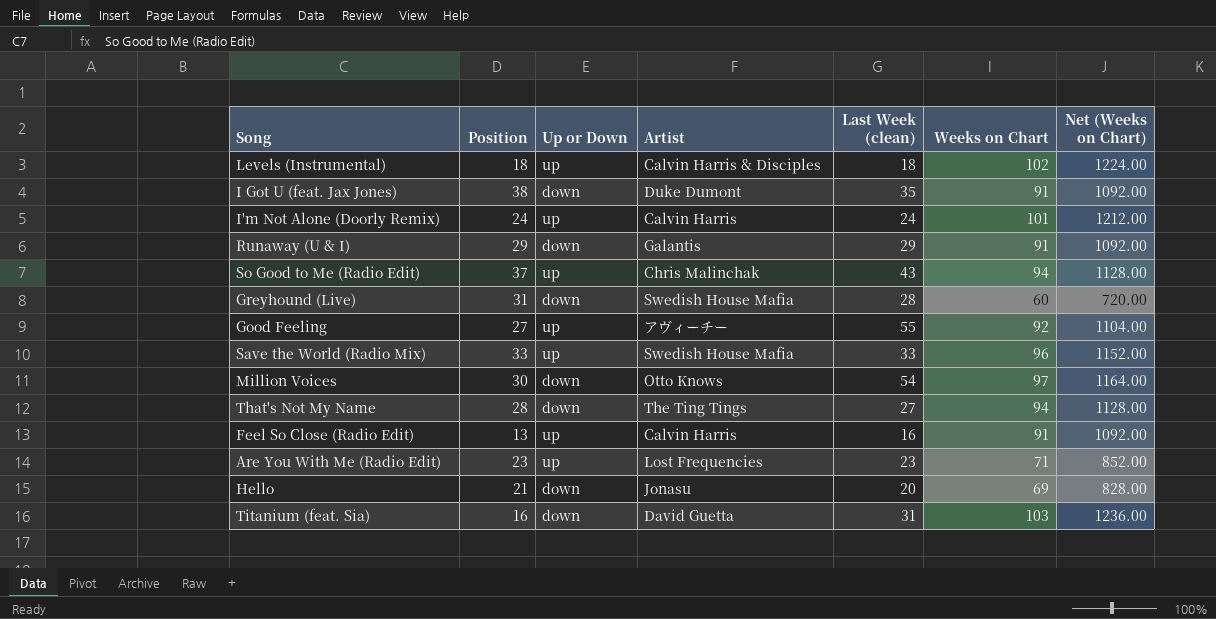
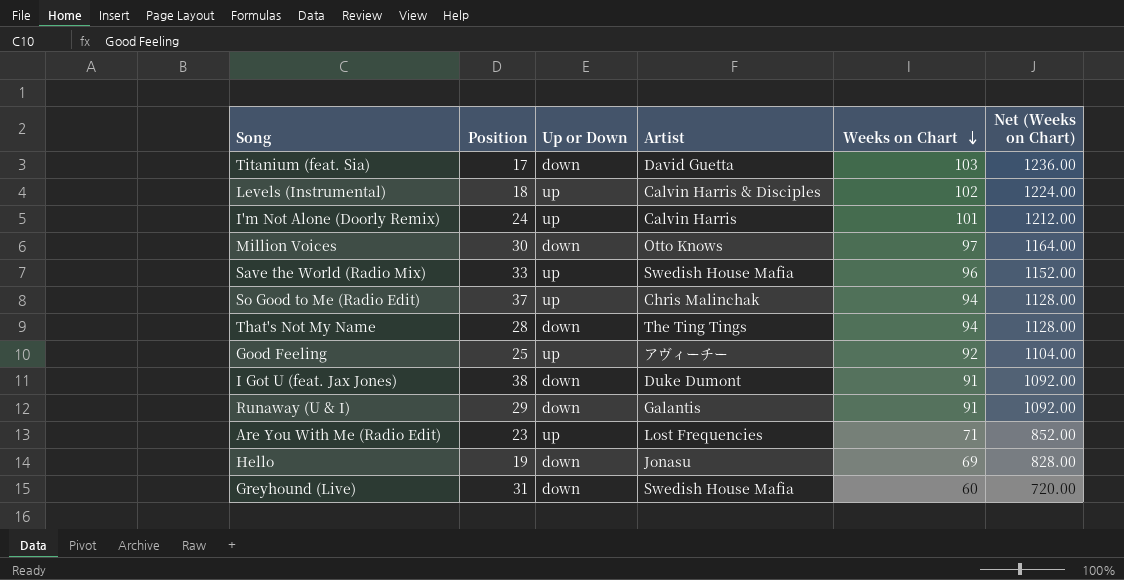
row order: none -> Weeks on Chart descending
column Last Week (clean) | position: 5 -> none
row Feel So Close (Radio Edit): 13 | up | Calvin Harris | 16 | 91 | 1092.00 -> none
Titanium (feat. Sia) | Position: 16 -> 17
Good Feeling | Position: 27 -> 25
Hello | Position: 21 -> 19

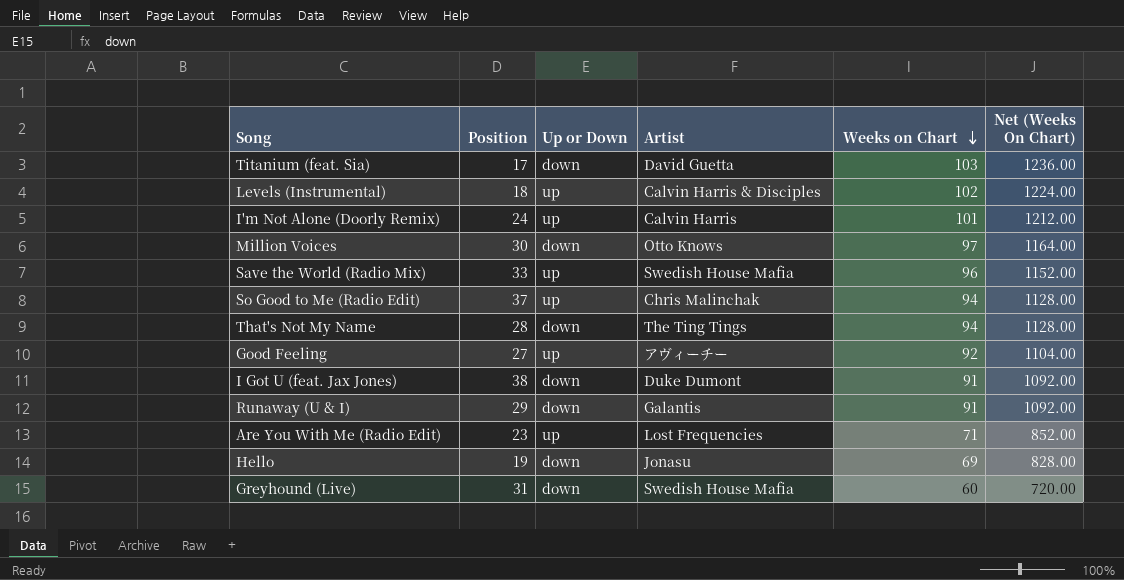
column name: Net (Weeks on Chart) -> Net (Weeks On Chart)
Good Feeling | Position: 25 -> 27

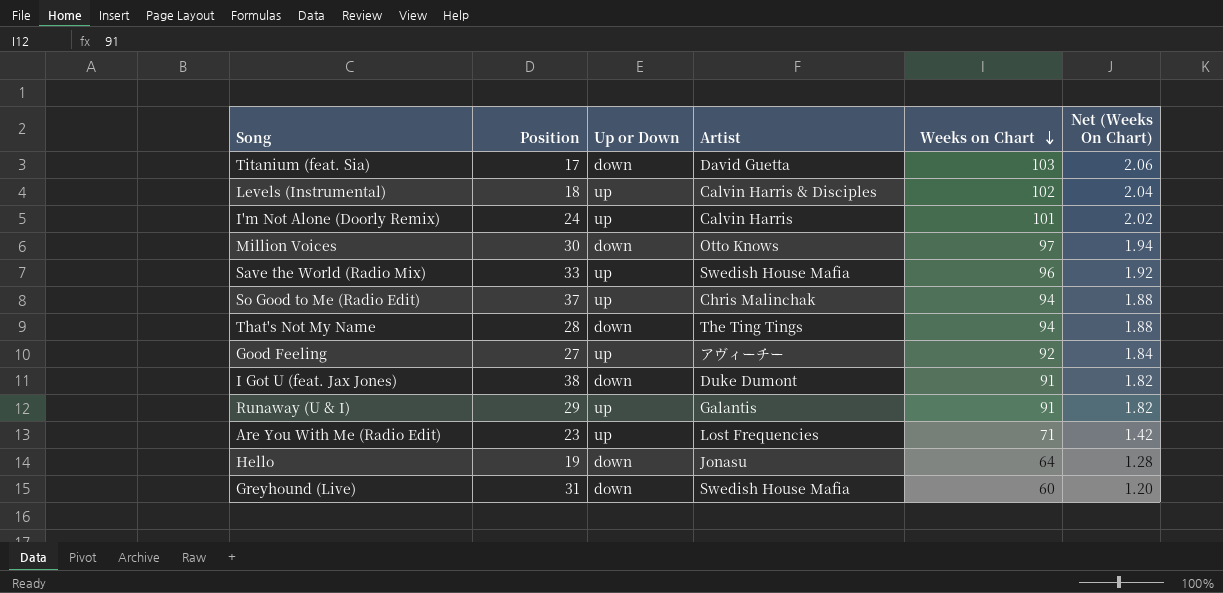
column Net (Weeks On Chart) | formula: [Weeks on Chart] * 12 -> [Weeks on Chart] * 0.02
Runaway (U & I) | Up or Down: down -> up
Hello | Weeks on Chart: 69 -> 64

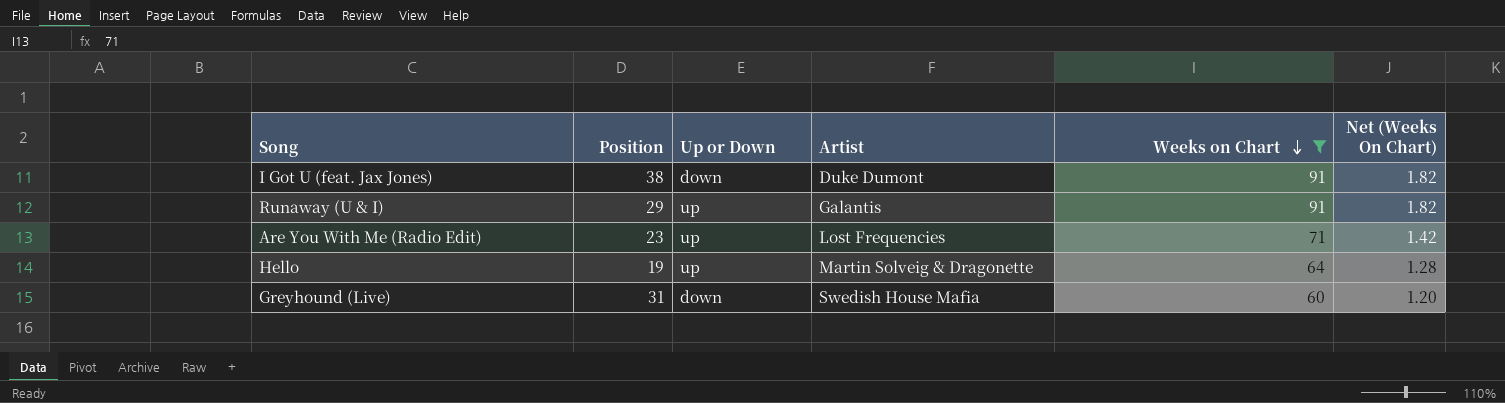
filter: none -> Weeks on Chart <= 91
Hello | Up or Down: down -> up
Hello | Artist: Jonasu -> Martin Solveig & Dragonette

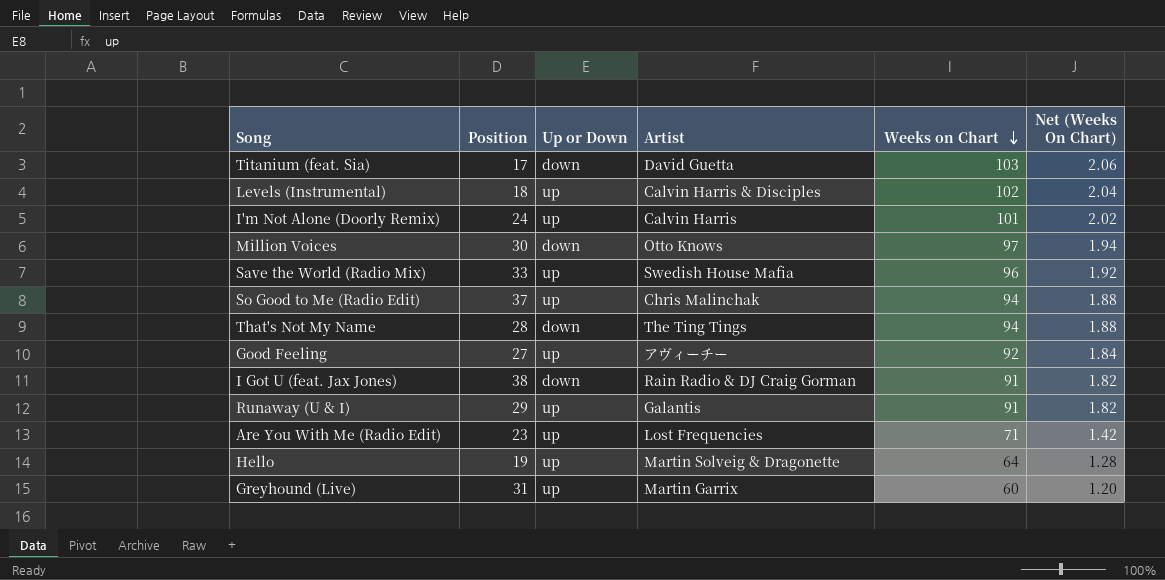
filter: Weeks on Chart <= 91 -> none
I Got U (feat. Jax Jones) | Artist: Duke Dumont -> Rain Radio & DJ Craig Gorman
Greyhound (Live) | Up or Down: down -> up
Greyhound (Live) | Artist: Swedish House Mafia -> Martin Garrix

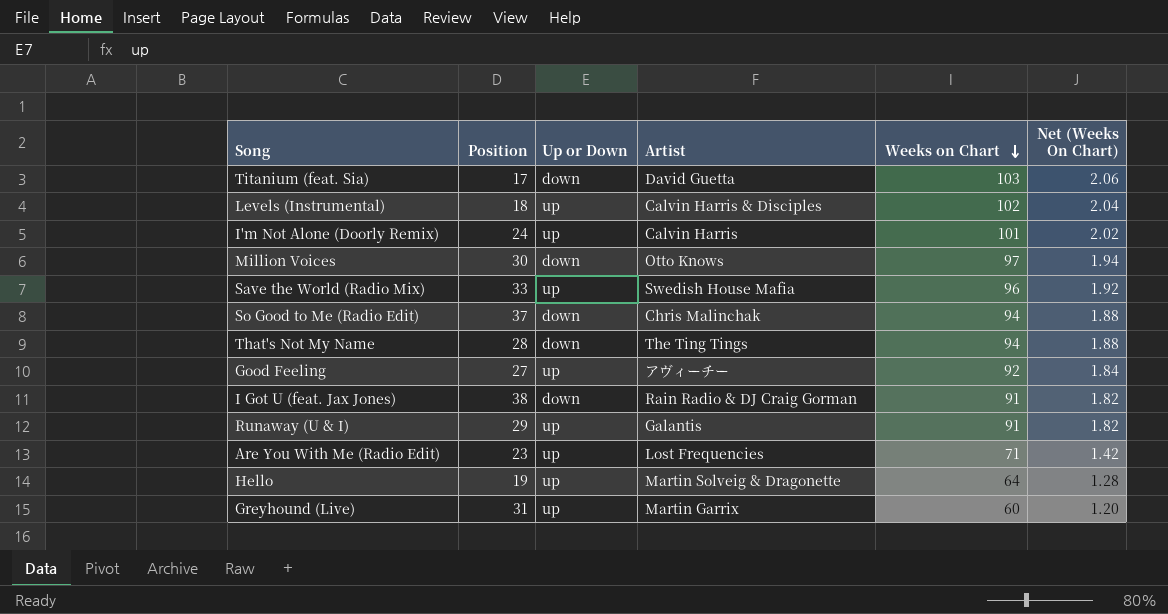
So Good to Me (Radio Edit) | Up or Down: up -> down

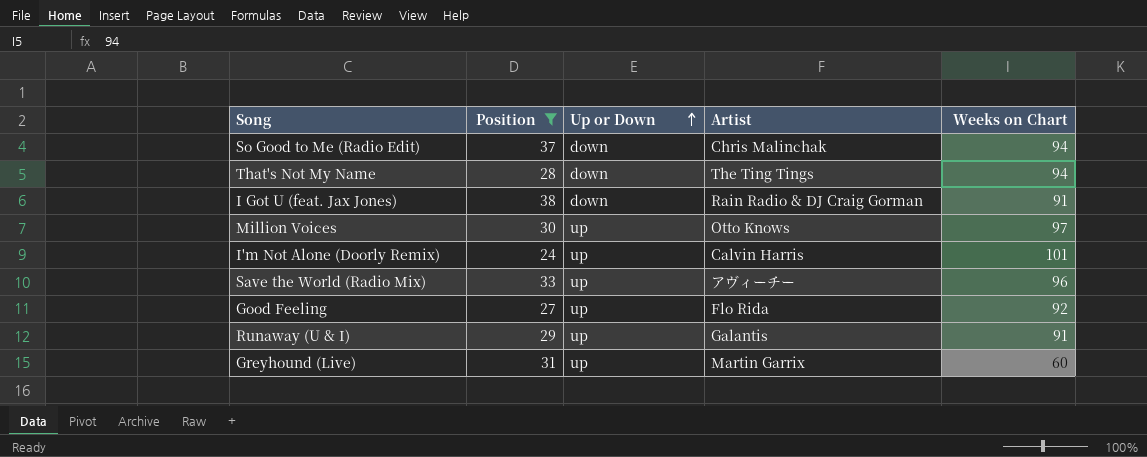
filter: none -> Position >= 24
row order: Weeks on Chart descending -> Up or Down ascending
column Net (Weeks On Chart) | formula: [Weeks on Chart] * 0.02 -> none
Million Voices | Up or Down: down -> up
Save the World (Radio Mix) | Artist: Swedish House Mafia -> アヴィーチー
Good Feeling | Artist: アヴィーチー -> Flo Rida

